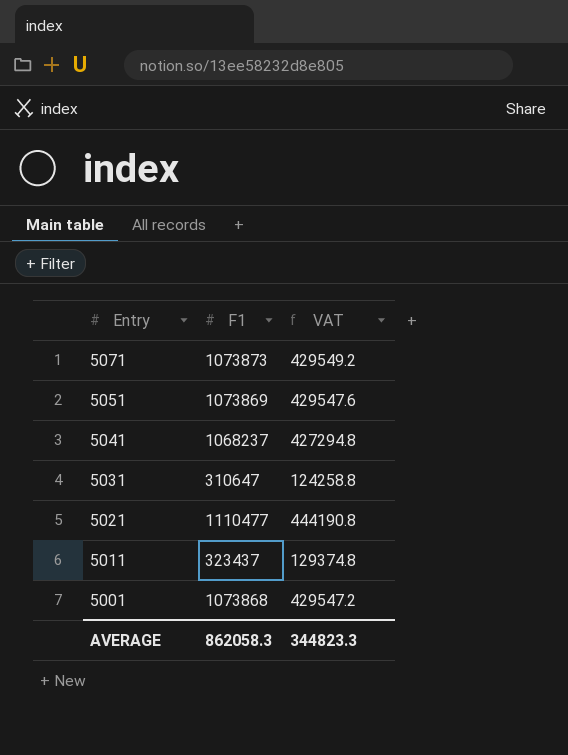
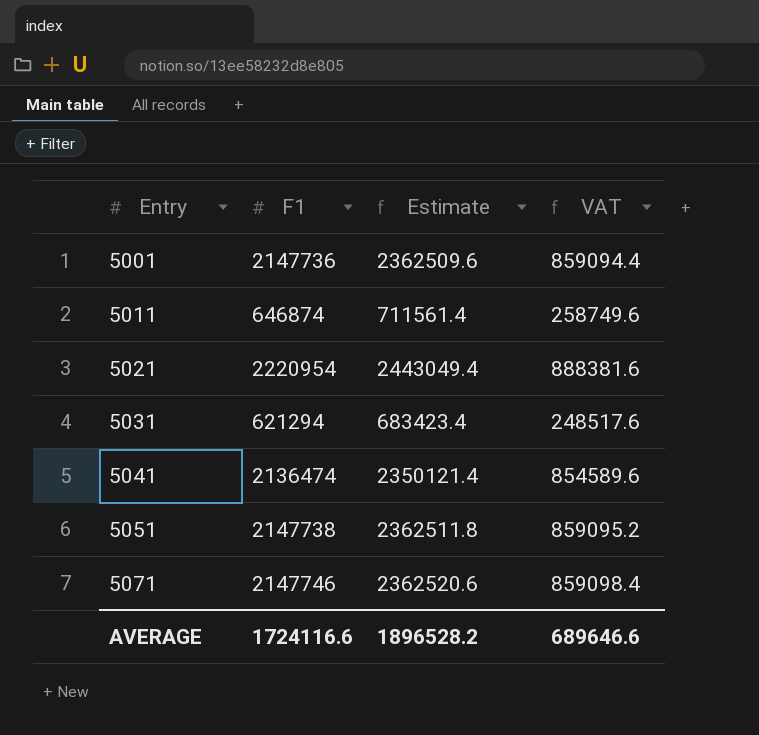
row order: Entry descending -> Entry ascending
column Estimate | formula: none -> [F1] * 1.1
5001 | F1: 1073868 -> 2147736
5001 | VAT: 429547.2 -> 859094.4
5011 | F1: 323437 -> 646874
5011 | VAT: 129374.8 -> 258749.6
5021 | F1: 1110477 -> 2220954
5021 | VAT: 444190.8 -> 888381.6
5031 | F1: 310647 -> 621294
5031 | VAT: 124258.8 -> 248517.6
5041 | F1: 1068237 -> 2136474
5041 | VAT: 427294.8 -> 854589.6
5051 | F1: 1073869 -> 2147738
5051 | VAT: 429547.6 -> 859095.2
5071 | F1: 1073873 -> 2147746
5071 | VAT: 429549.2 -> 859098.4
AVERAGE | F1: 862058.3 -> 1724116.6
AVERAGE | VAT: 344823.3 -> 689646.6

